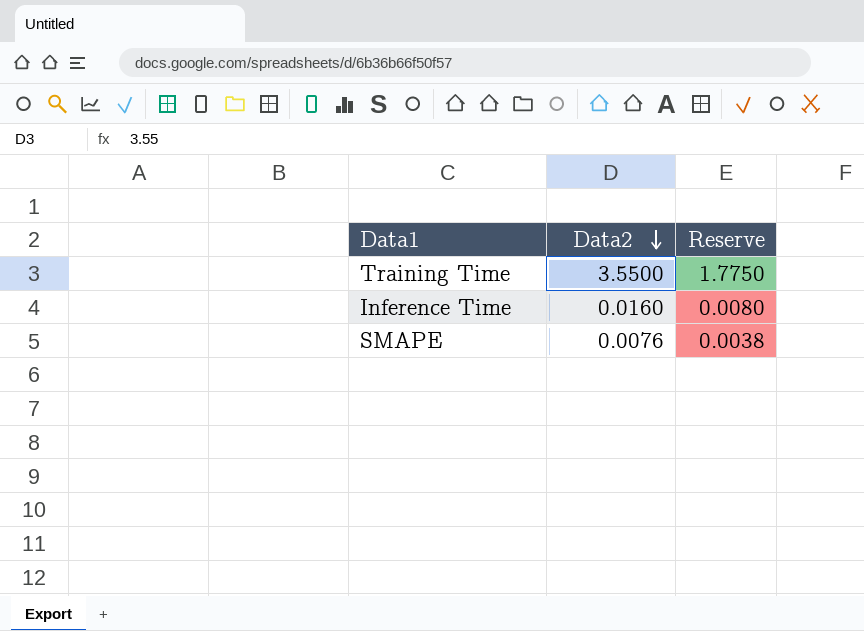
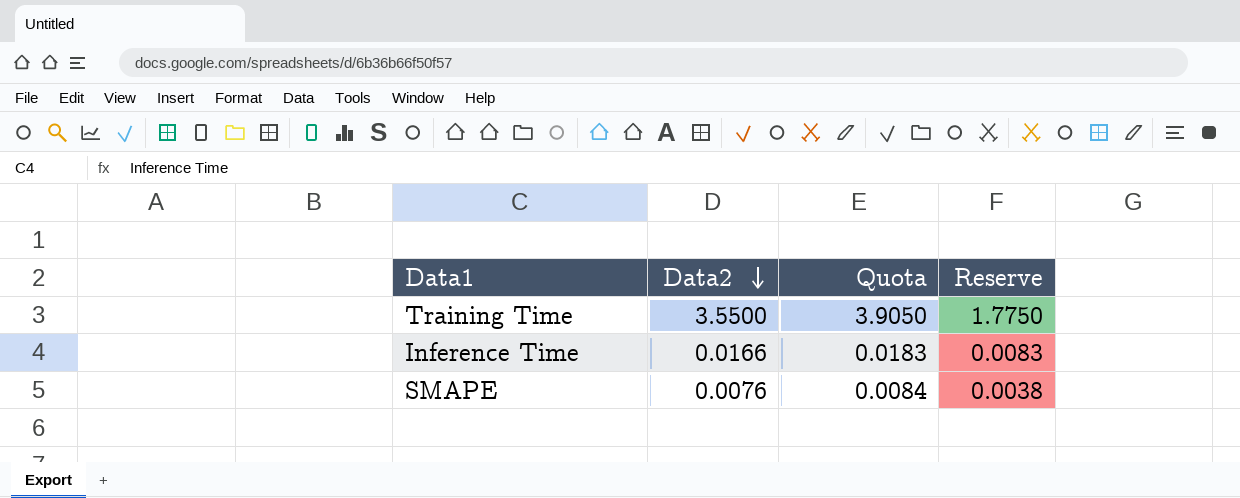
column Quota | formula: none -> [Data2] * 1.1
Inference Time | Data2: 0.0160 -> 0.0166
Inference Time | Reserve: 0.0080 -> 0.0083

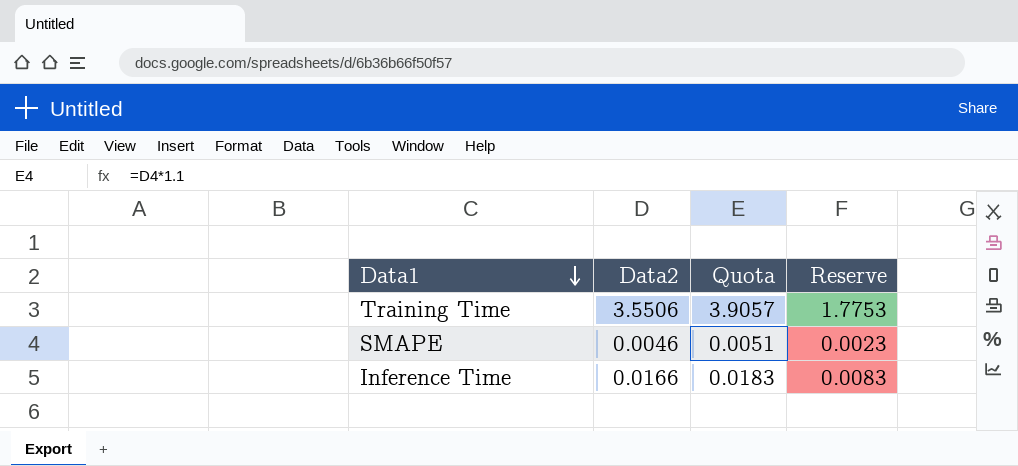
row order: Data2 descending -> Data1 descending
Training Time | Data2: 3.5500 -> 3.5506
Training Time | Quota: 3.9050 -> 3.9057
Training Time | Reserve: 1.7750 -> 1.7753
SMAPE | Data2: 0.0076 -> 0.0046
SMAPE | Quota: 0.0084 -> 0.0051
SMAPE | Reserve: 0.0038 -> 0.0023

